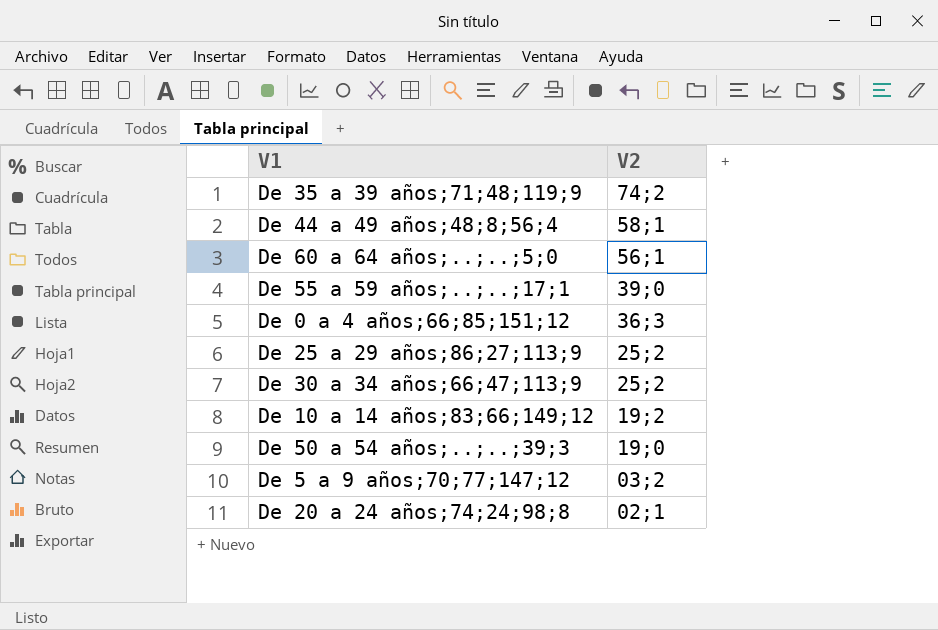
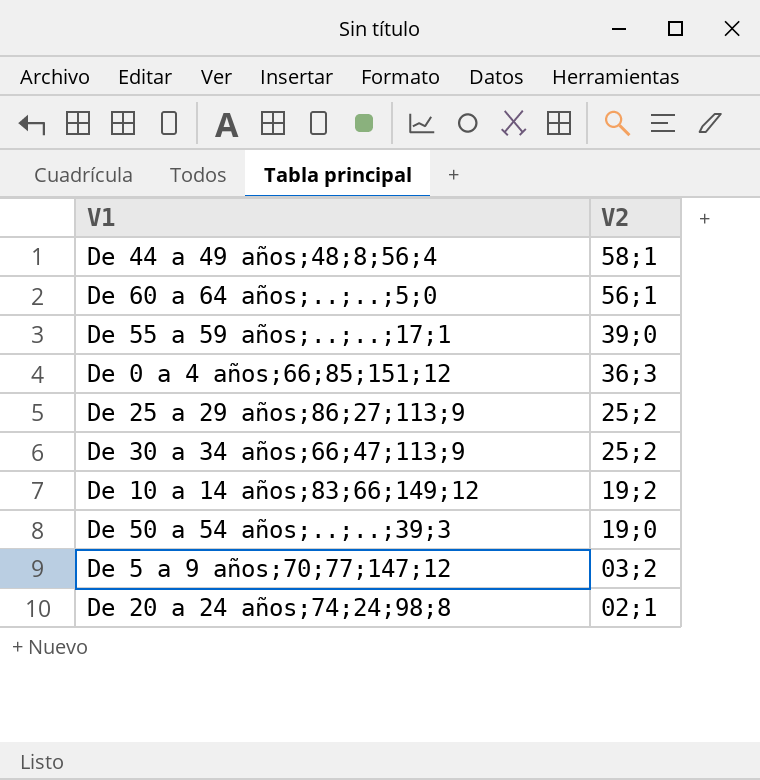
row De 35 a 39 años;71;48;119;9: 74;2 -> none

